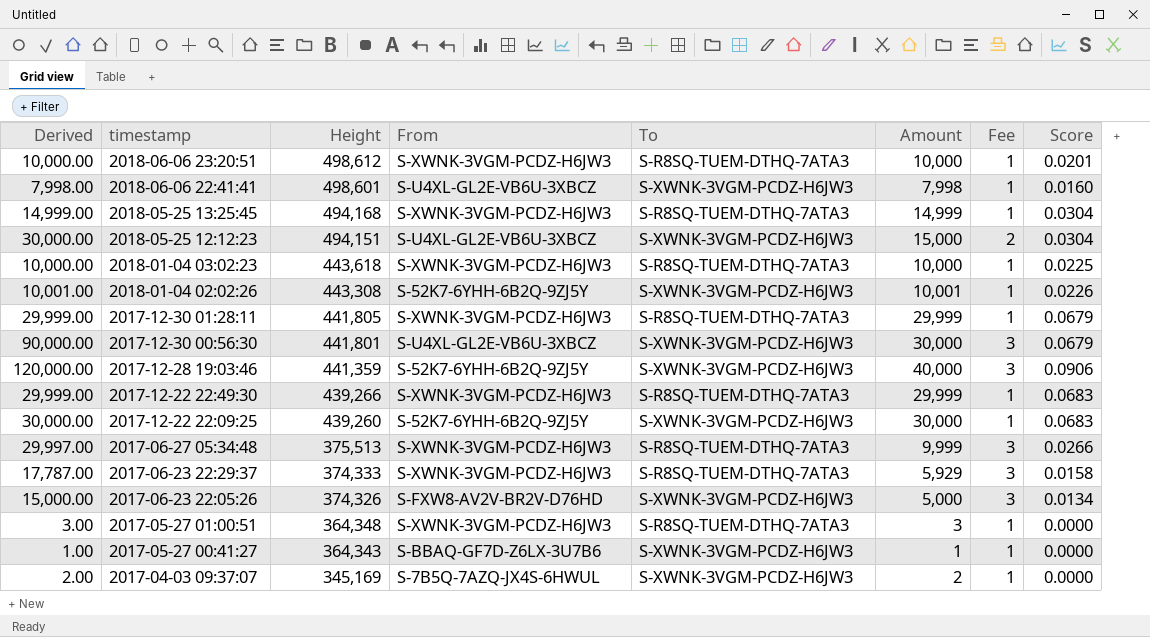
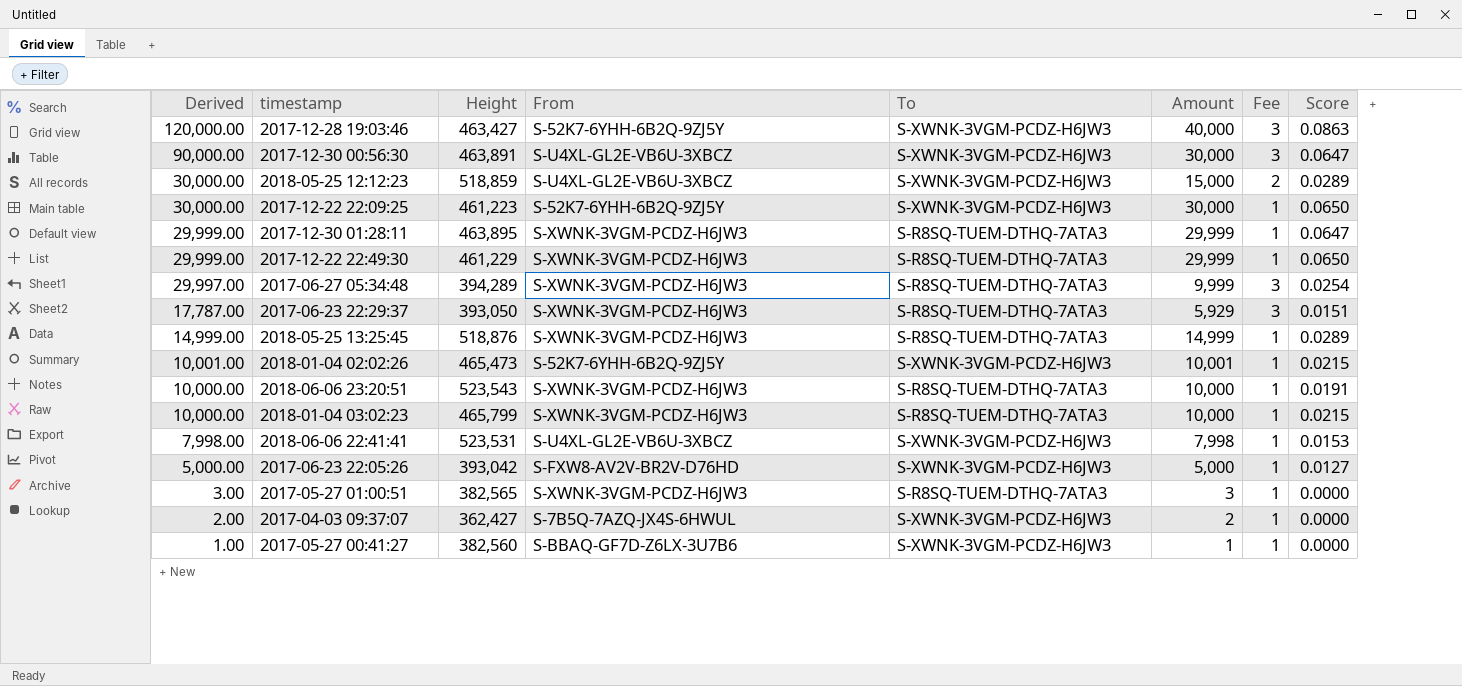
row order: timestamp descending -> Derived descending
2017-12-28 19:03:46 | Height: 441,359 -> 463,427
2017-12-28 19:03:46 | Score: 0.0906 -> 0.0863
2017-12-30 00:56:30 | Height: 441,801 -> 463,891
2017-12-30 00:56:30 | Score: 0.0679 -> 0.0647
2018-05-25 12:12:23 | Height: 494,151 -> 518,859
2018-05-25 12:12:23 | Score: 0.0304 -> 0.0289
2017-12-22 22:09:25 | Height: 439,260 -> 461,223
2017-12-22 22:09:25 | Score: 0.0683 -> 0.0650
2017-12-30 01:28:11 | Height: 441,805 -> 463,895
2017-12-30 01:28:11 | Score: 0.0679 -> 0.0647
2017-12-22 22:49:30 | Height: 439,266 -> 461,229
2017-12-22 22:49:30 | Score: 0.0683 -> 0.0650
2017-06-27 05:34:48 | Height: 375,513 -> 394,289
2017-06-27 05:34:48 | Score: 0.0266 -> 0.0254
2017-06-23 22:29:37 | Height: 374,333 -> 393,050
2017-06-23 22:29:37 | Score: 0.0158 -> 0.0151
2018-05-25 13:25:45 | Height: 494,168 -> 518,876
2018-05-25 13:25:45 | Score: 0.0304 -> 0.0289
2018-01-04 02:02:26 | Height: 443,308 -> 465,473
2018-01-04 02:02:26 | Score: 0.0226 -> 0.0215
2018-06-06 23:20:51 | Height: 498,612 -> 523,543
2018-06-06 23:20:51 | Score: 0.0201 -> 0.0191
2018-01-04 03:02:23 | Height: 443,618 -> 465,799
2018-01-04 03:02:23 | Score: 0.0225 -> 0.0215
2018-06-06 22:41:41 | Height: 498,601 -> 523,531
2018-06-06 22:41:41 | Score: 0.0160 -> 0.0153
2017-06-23 22:05:26 | Derived: 15,000.00 -> 5,000.00
2017-06-23 22:05:26 | Height: 374,326 -> 393,042
2017-06-23 22:05:26 | Fee: 3 -> 1
2017-06-23 22:05:26 | Score: 0.0134 -> 0.0127
2017-05-27 01:00:51 | Height: 364,348 -> 382,565
2017-04-03 09:37:07 | Height: 345,169 -> 362,427
2017-05-27 00:41:27 | Height: 364,343 -> 382,560

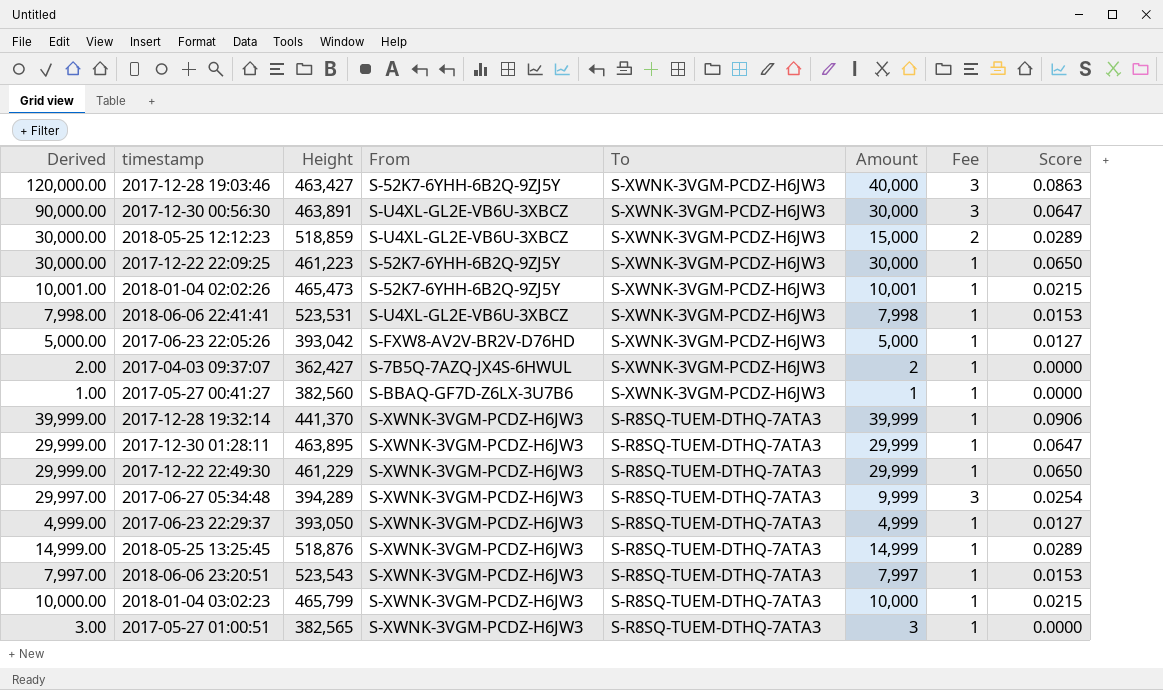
row order: Derived descending -> To descending
row 2017-12-28 19:32:14: none -> 39,999.00 | 441,370 | S-XWNK-3VGM-PCDZ-H6JW3 | S-R8SQ-TUEM-DTHQ-7ATA3 | 39,999 | 1 | 0.0906
2017-06-23 22:29:37 | Derived: 17,787.00 -> 4,999.00
2017-06-23 22:29:37 | Amount: 5,929 -> 4,999
2017-06-23 22:29:37 | Fee: 3 -> 1
2017-06-23 22:29:37 | Score: 0.0151 -> 0.0127
2018-06-06 23:20:51 | Derived: 10,000.00 -> 7,997.00
2018-06-06 23:20:51 | Amount: 10,000 -> 7,997
2018-06-06 23:20:51 | Score: 0.0191 -> 0.0153

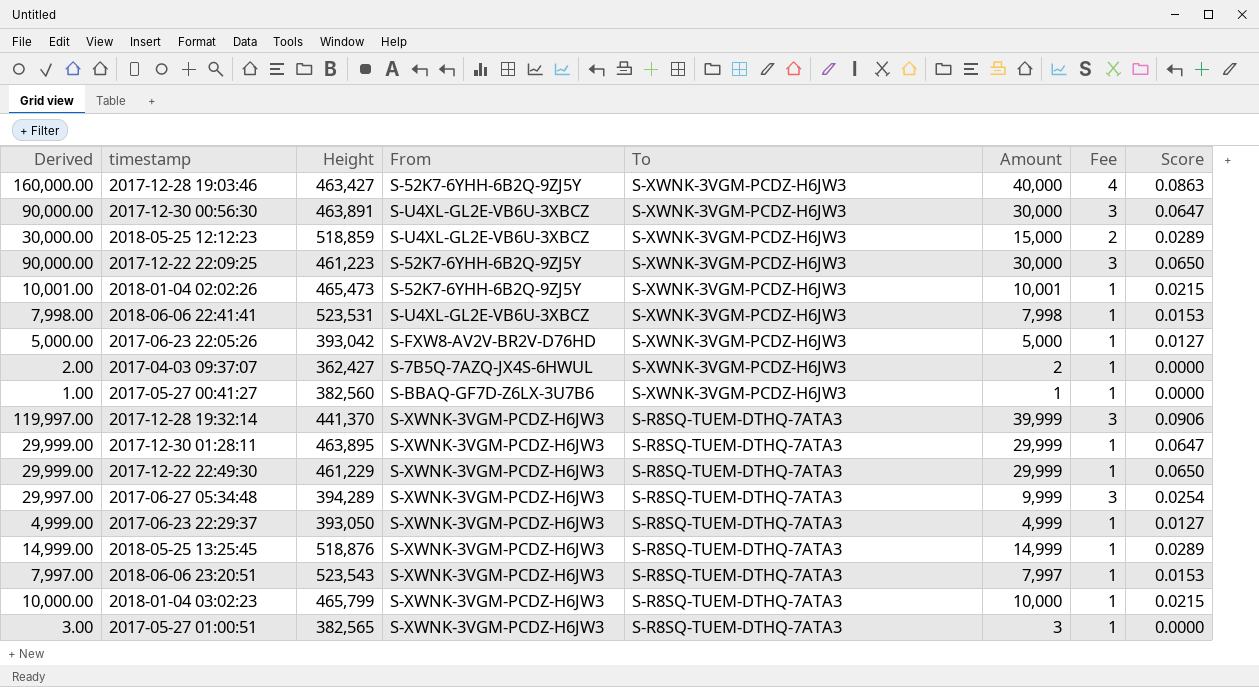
2017-12-28 19:03:46 | Derived: 120,000.00 -> 160,000.00
2017-12-28 19:03:46 | Fee: 3 -> 4
2017-12-22 22:09:25 | Derived: 30,000.00 -> 90,000.00
2017-12-22 22:09:25 | Fee: 1 -> 3
2017-12-28 19:32:14 | Derived: 39,999.00 -> 119,997.00
2017-12-28 19:32:14 | Fee: 1 -> 3

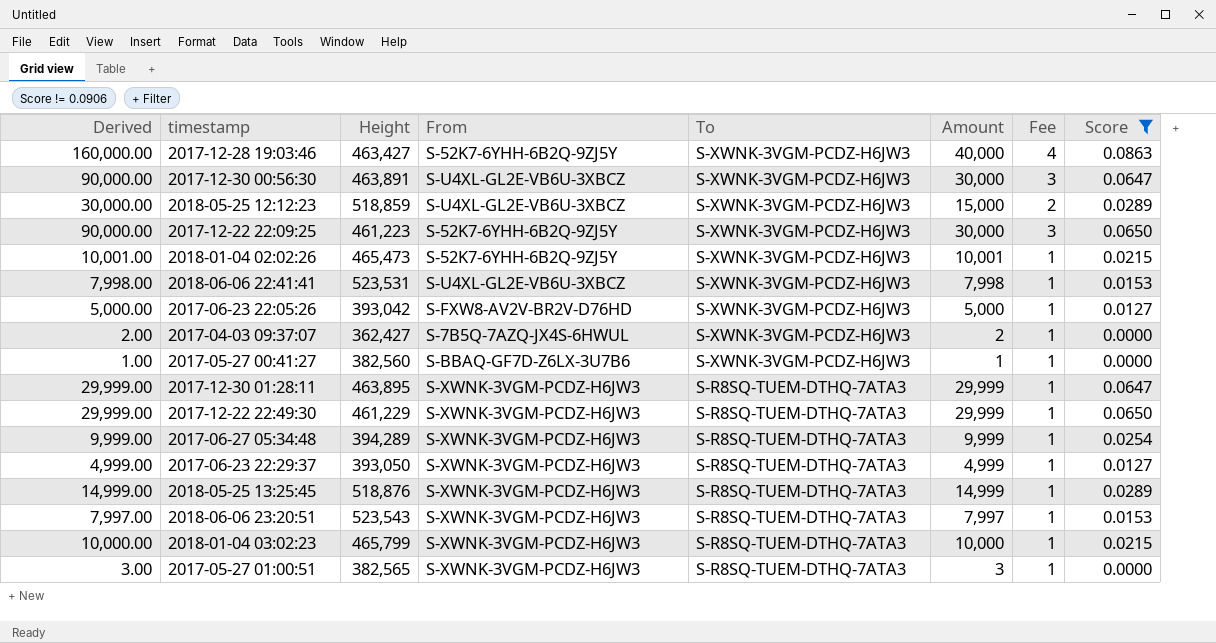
filter: none -> Score != 0.0906
2017-06-27 05:34:48 | Derived: 29,997.00 -> 9,999.00
2017-06-27 05:34:48 | Fee: 3 -> 1

